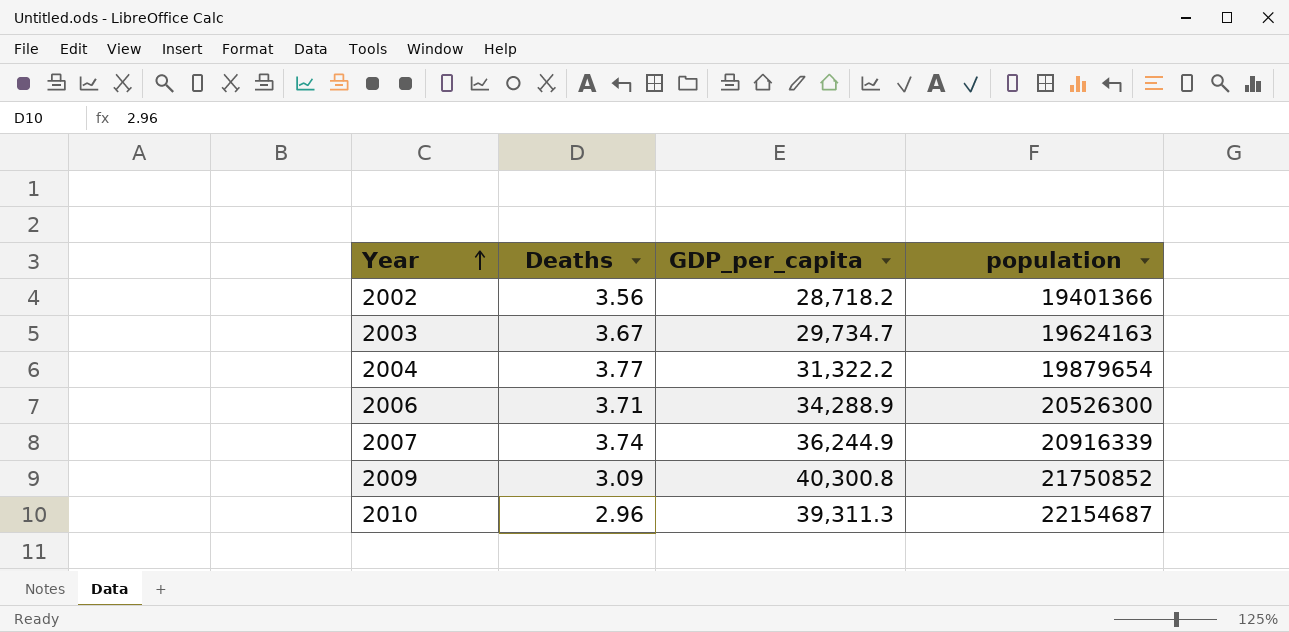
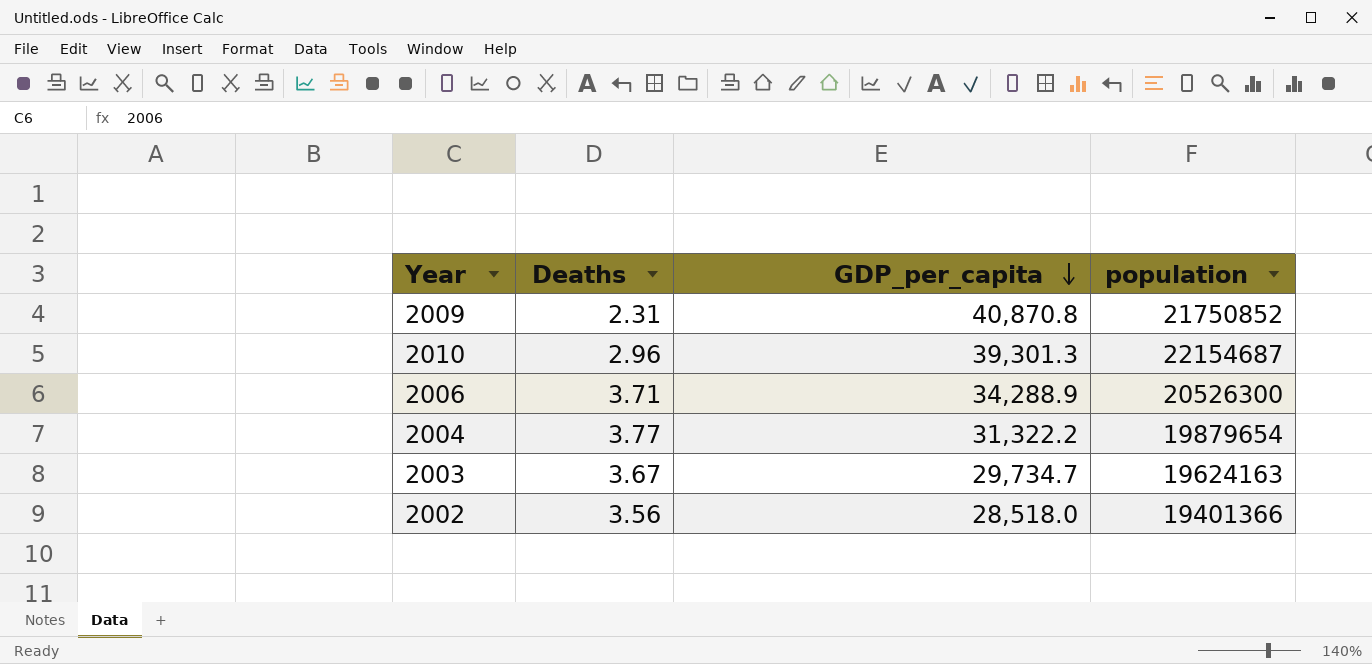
row order: Year ascending -> GDP_per_capita descending
row 2007: 3.74 | 36,244.9 | 20916339 -> none
2009 | Deaths: 3.09 -> 2.31
2009 | GDP_per_capita: 40,300.8 -> 40,870.8
2010 | GDP_per_capita: 39,311.3 -> 39,301.3
2002 | GDP_per_capita: 28,718.2 -> 28,518.0

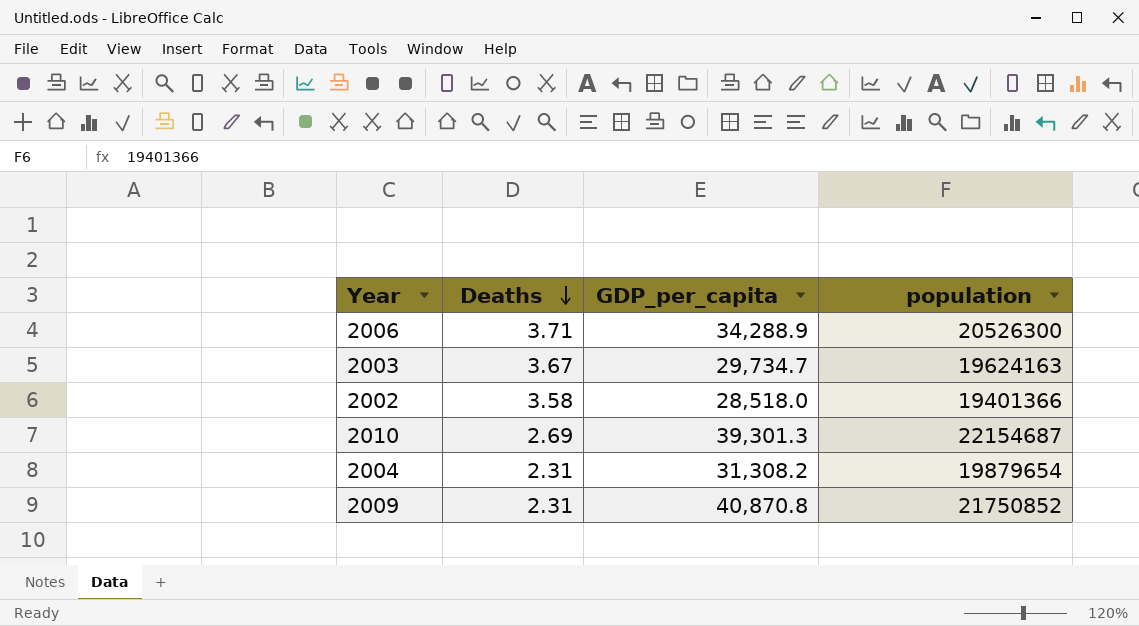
row order: GDP_per_capita descending -> Deaths descending
2002 | Deaths: 3.56 -> 3.58
2010 | Deaths: 2.96 -> 2.69
2004 | Deaths: 3.77 -> 2.31
2004 | GDP_per_capita: 31,322.2 -> 31,308.2

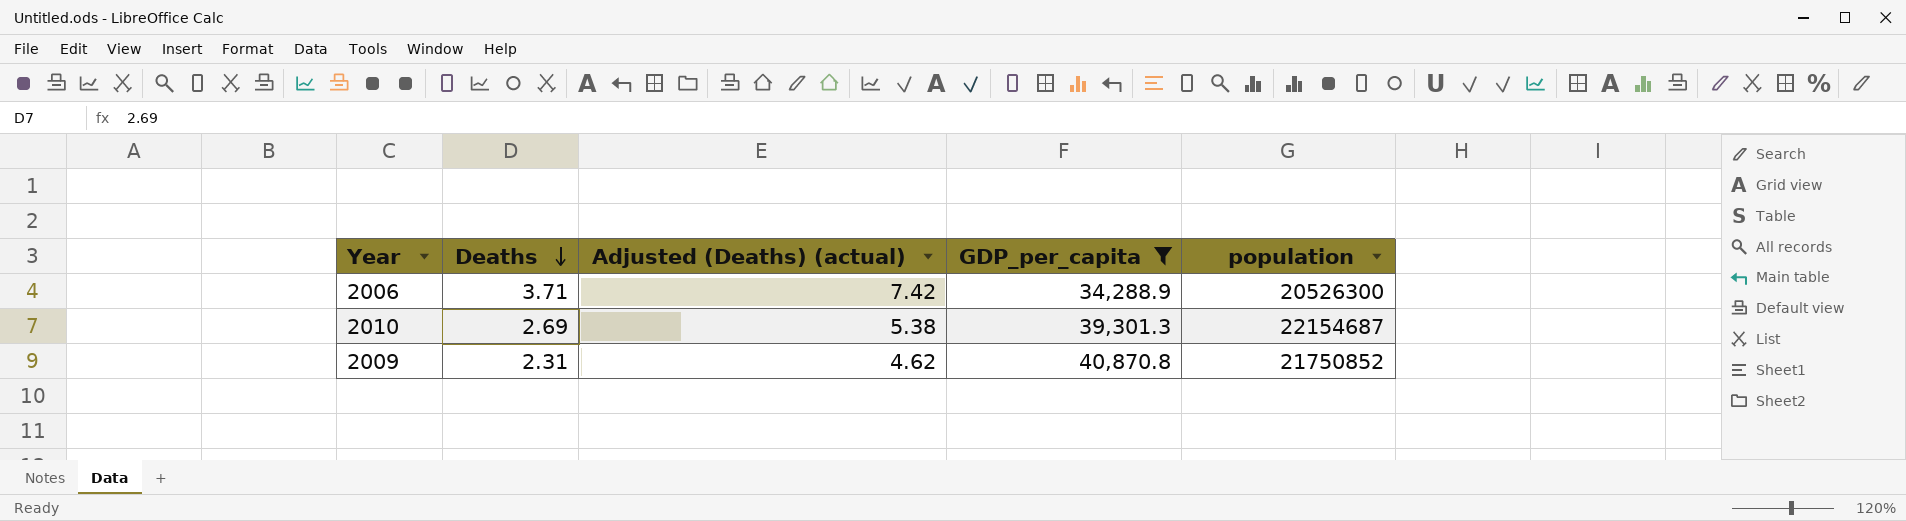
filter: none -> GDP_per_capita >= 34,288.9
column Adjusted (Deaths) (actual) | formula: none -> [Deaths] * 2

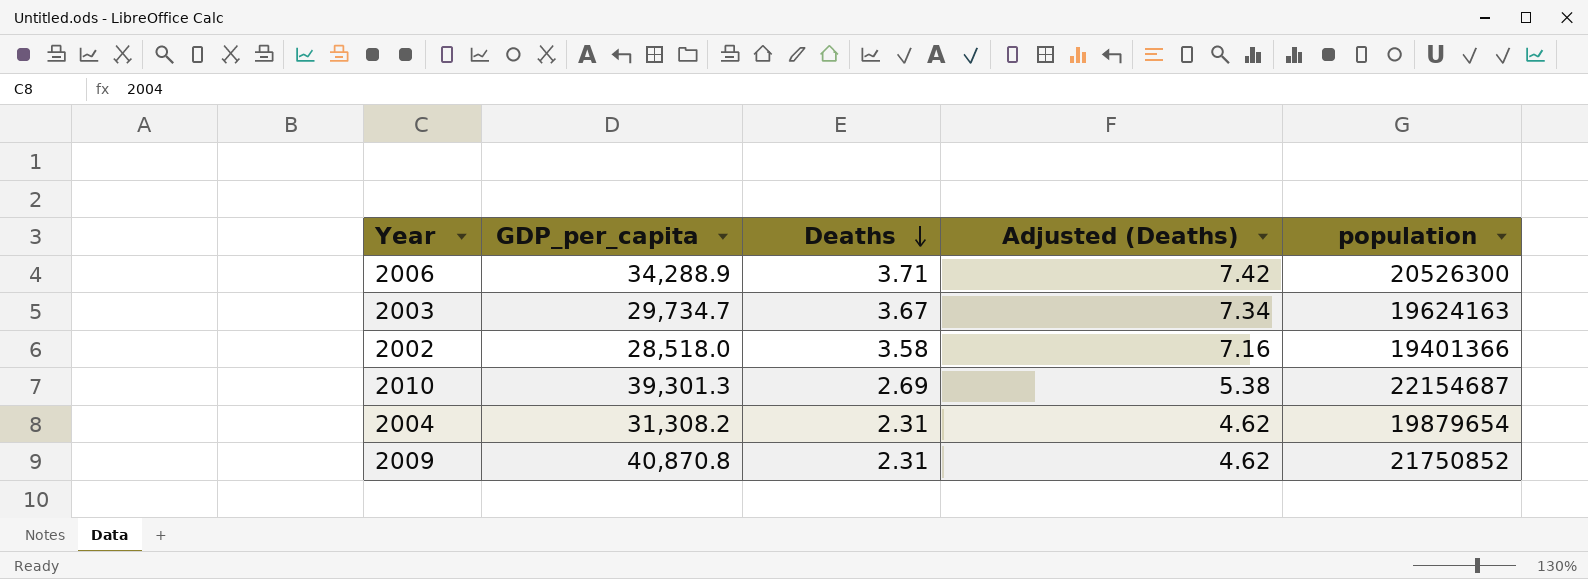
filter: GDP_per_capita >= 34,288.9 -> none
column GDP_per_capita | position: 4 -> 2
column name: Adjusted (Deaths) (actual) -> Adjusted (Deaths)

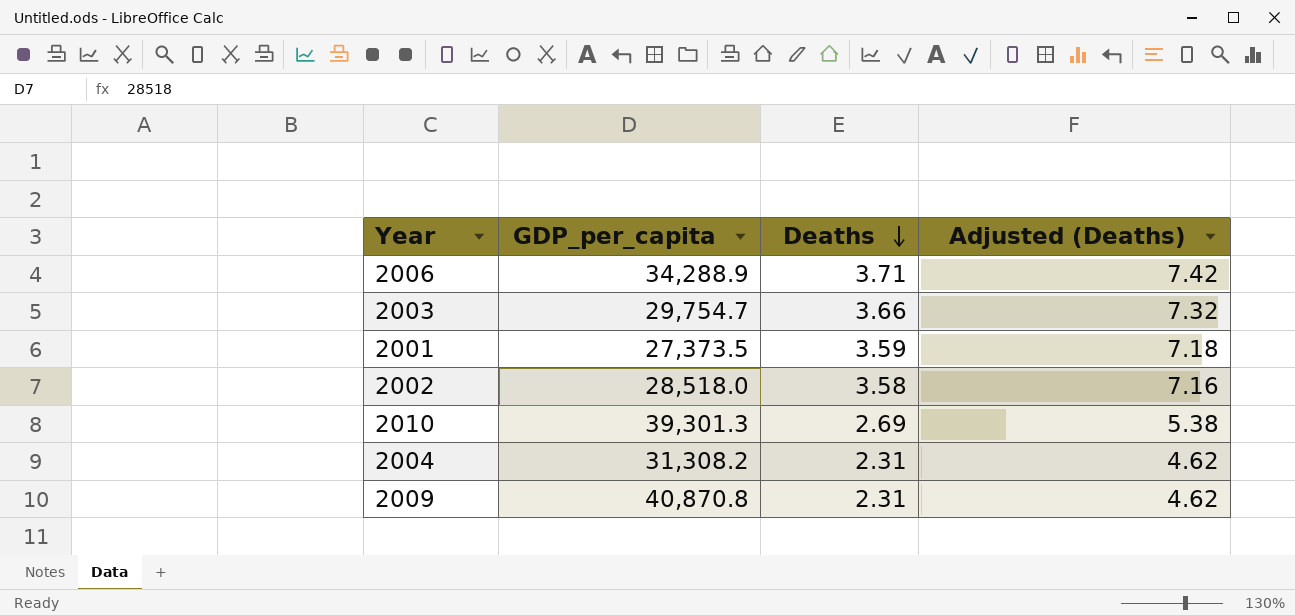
column population | position: 5 -> none
2003 | GDP_per_capita: 29,734.7 -> 29,754.7
2003 | Deaths: 3.67 -> 3.66
2003 | Adjusted (Deaths): 7.34 -> 7.32
row 2001: none -> 27,373.5 | 3.59 | 7.18

